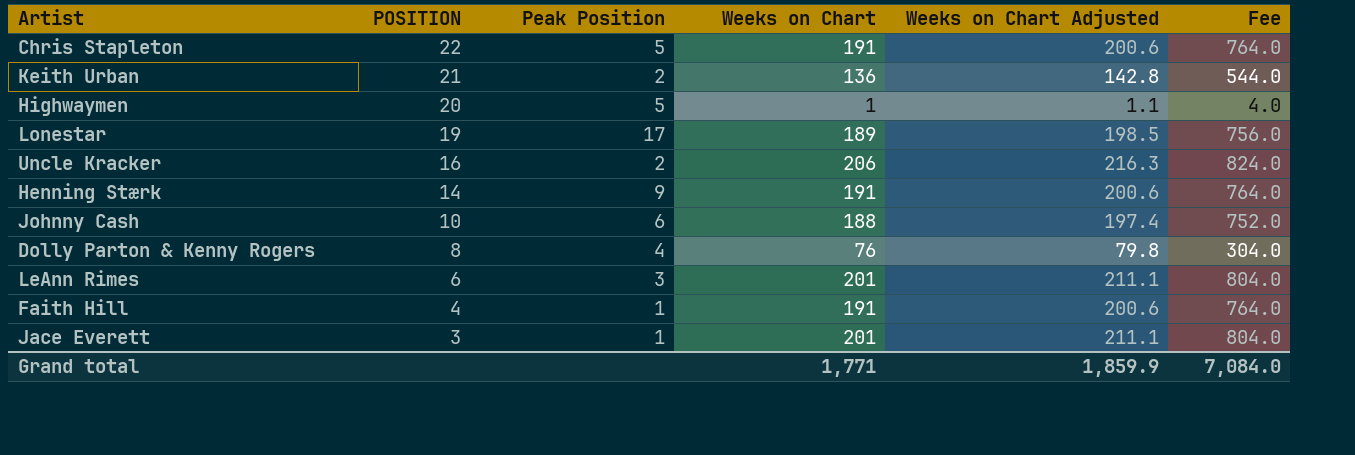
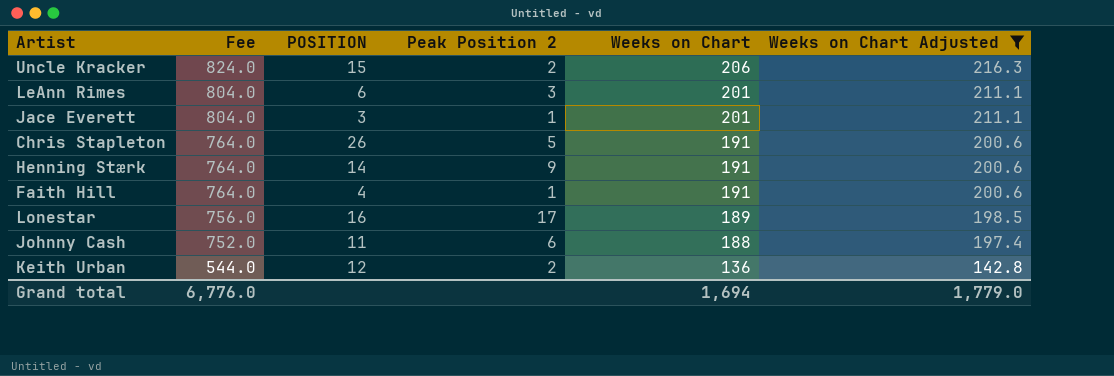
filter: none -> Weeks on Chart Adjusted >= 142.8
row order: POSITION descending -> Fee descending
column Fee | position: 6 -> 2
column name: Peak Position -> Peak Position 2
Uncle Kracker | POSITION: 16 -> 15
Chris Stapleton | POSITION: 22 -> 26
Lonestar | POSITION: 19 -> 16
Johnny Cash | POSITION: 10 -> 11
Keith Urban | POSITION: 21 -> 12
Grand total | Fee: 7,084.0 -> 6,776.0
Grand total | Weeks on Chart: 1,771 -> 1,694
Grand total | Weeks on Chart Adjusted: 1,859.9 -> 1,779.0

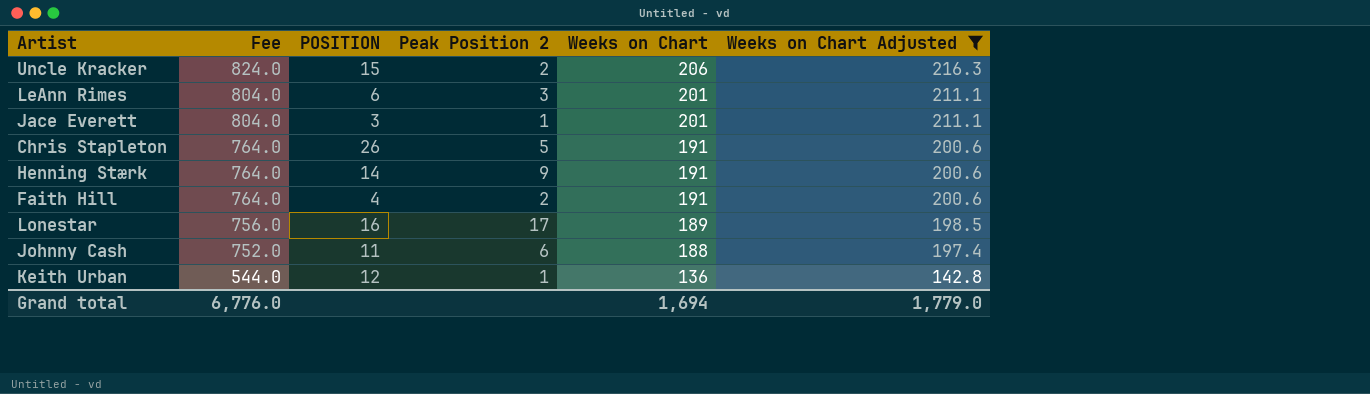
Faith Hill | Peak Position 2: 1 -> 2
Keith Urban | Peak Position 2: 2 -> 1

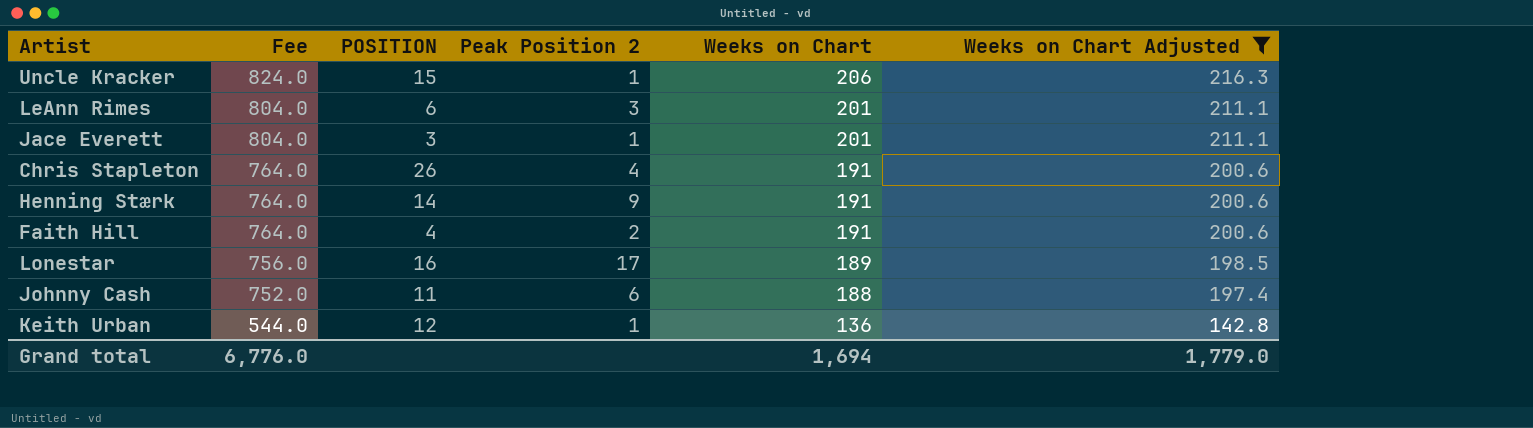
Uncle Kracker | Peak Position 2: 2 -> 1
Chris Stapleton | Peak Position 2: 5 -> 4

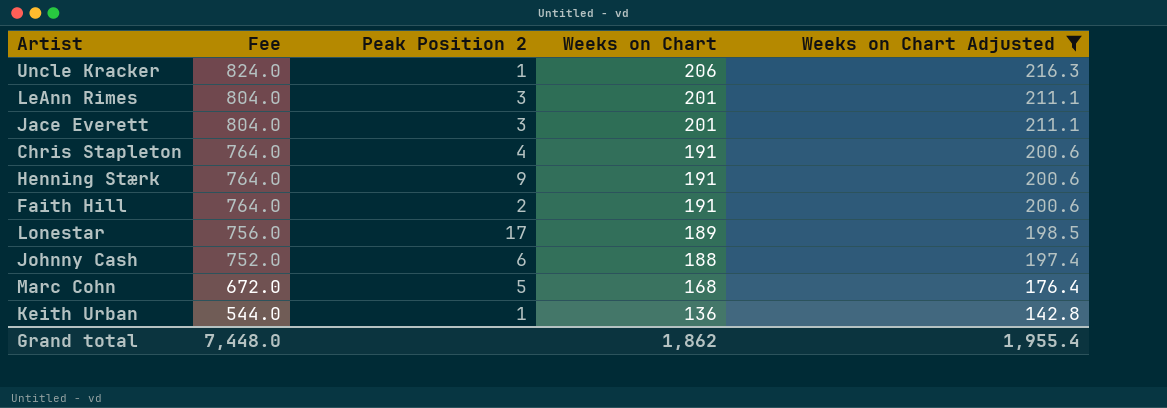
column POSITION | position: 3 -> none
Jace Everett | Peak Position 2: 1 -> 3
row Marc Cohn: none -> 672.0 | 5 | 168 | 176.4
Grand total | Fee: 6,776.0 -> 7,448.0
Grand total | Weeks on Chart: 1,694 -> 1,862
Grand total | Weeks on Chart Adjusted: 1,779.0 -> 1,955.4

